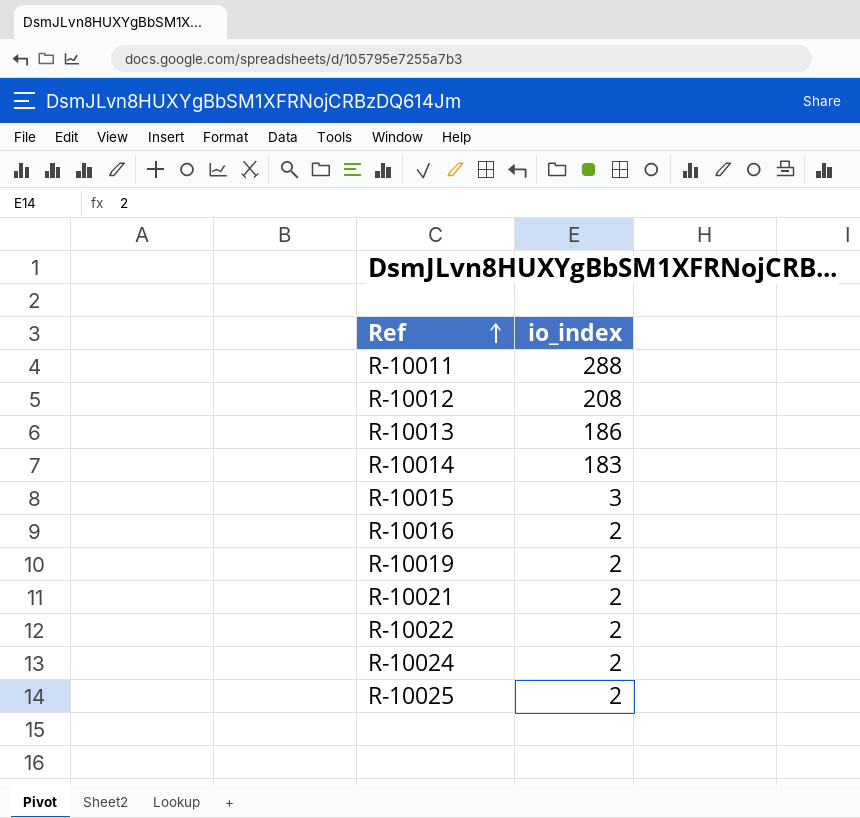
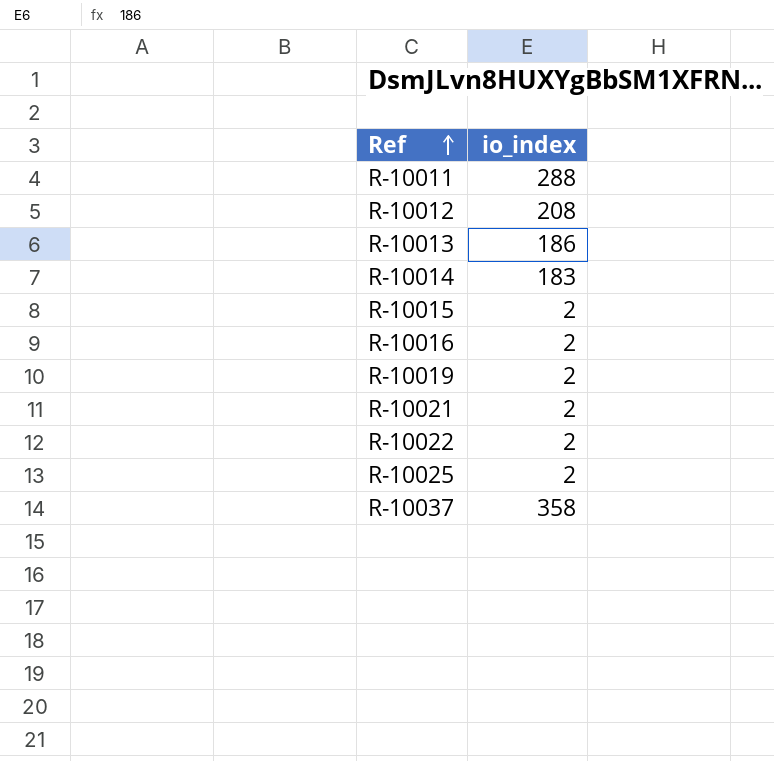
row R-10024: 2 -> none
R-10015 | io_index: 3 -> 2
row R-10037: none -> 358

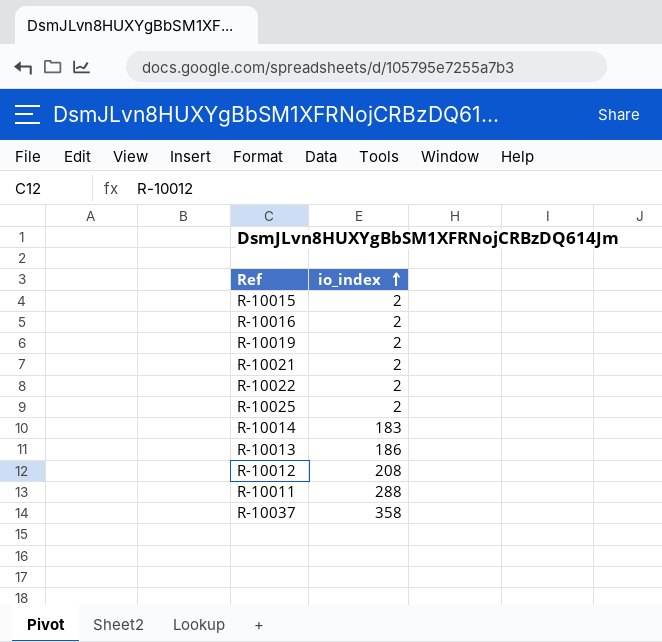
row order: Ref ascending -> io_index ascending

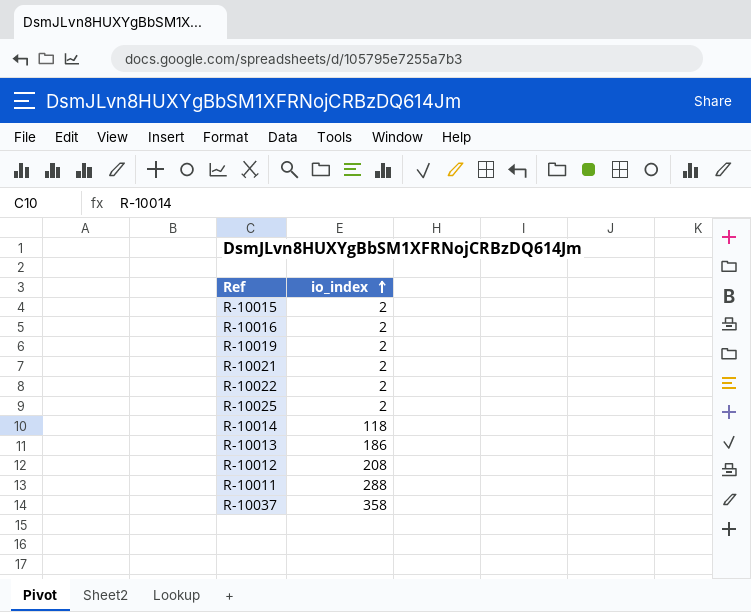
R-10014 | io_index: 183 -> 118

